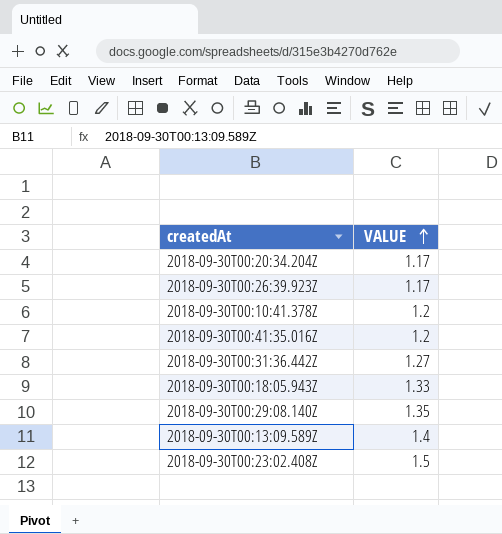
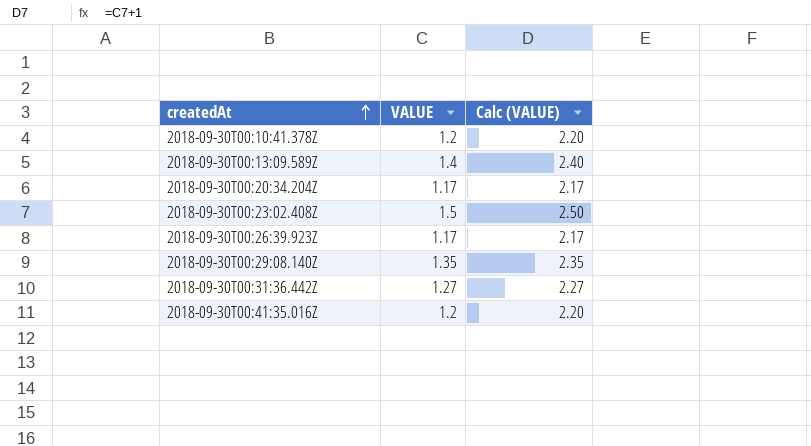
row order: VALUE ascending -> createdAt ascending
column Calc (VALUE) | formula: none -> [VALUE] + 1
row 2018-09-30T00:18:05.943Z: 1.33 -> none

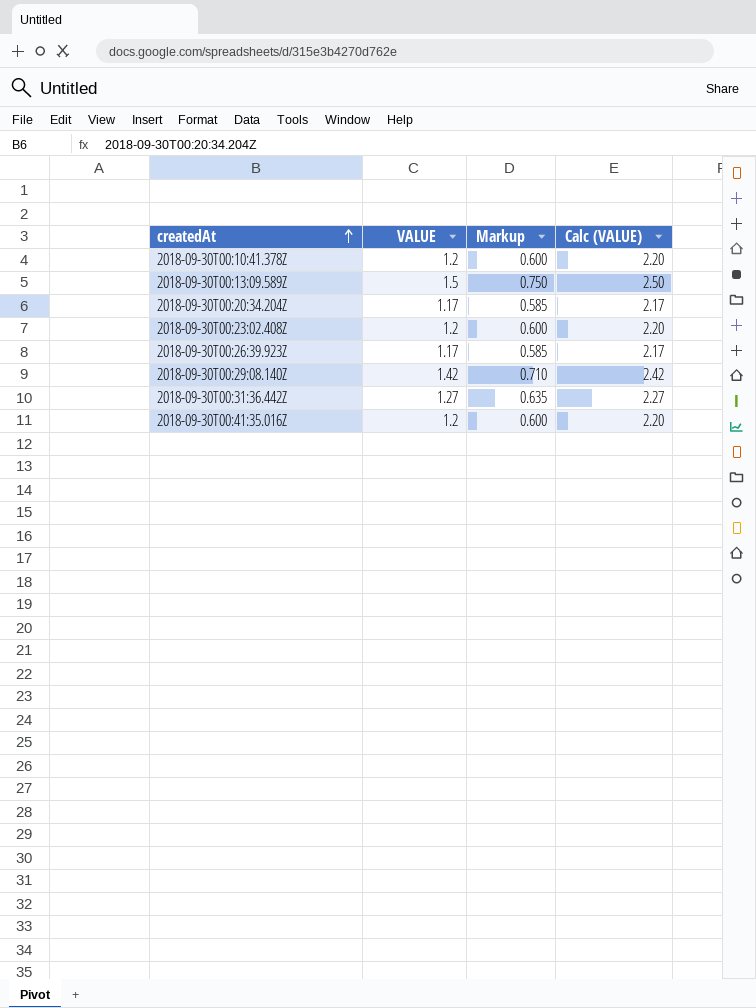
column Markup | formula: none -> [VALUE] * 0.5
2018-09-30T00:13:09.589Z | VALUE: 1.4 -> 1.5
2018-09-30T00:13:09.589Z | Calc (VALUE): 2.40 -> 2.50
2018-09-30T00:23:02.408Z | VALUE: 1.5 -> 1.2
2018-09-30T00:23:02.408Z | Calc (VALUE): 2.50 -> 2.20
2018-09-30T00:29:08.140Z | VALUE: 1.35 -> 1.42
2018-09-30T00:29:08.140Z | Calc (VALUE): 2.35 -> 2.42

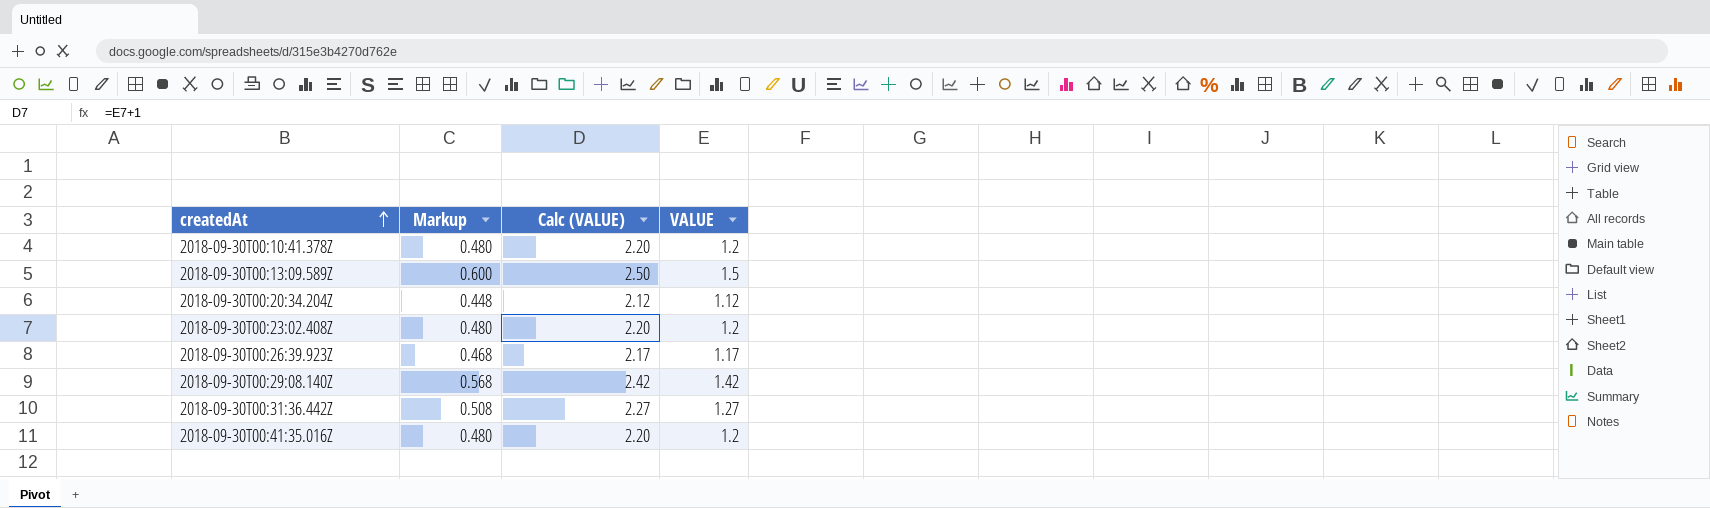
column Markup | formula: [VALUE] * 0.5 -> [VALUE] * 0.4
column VALUE | position: 2 -> 4
2018-09-30T00:20:34.204Z | Calc (VALUE): 2.17 -> 2.12
2018-09-30T00:20:34.204Z | VALUE: 1.17 -> 1.12

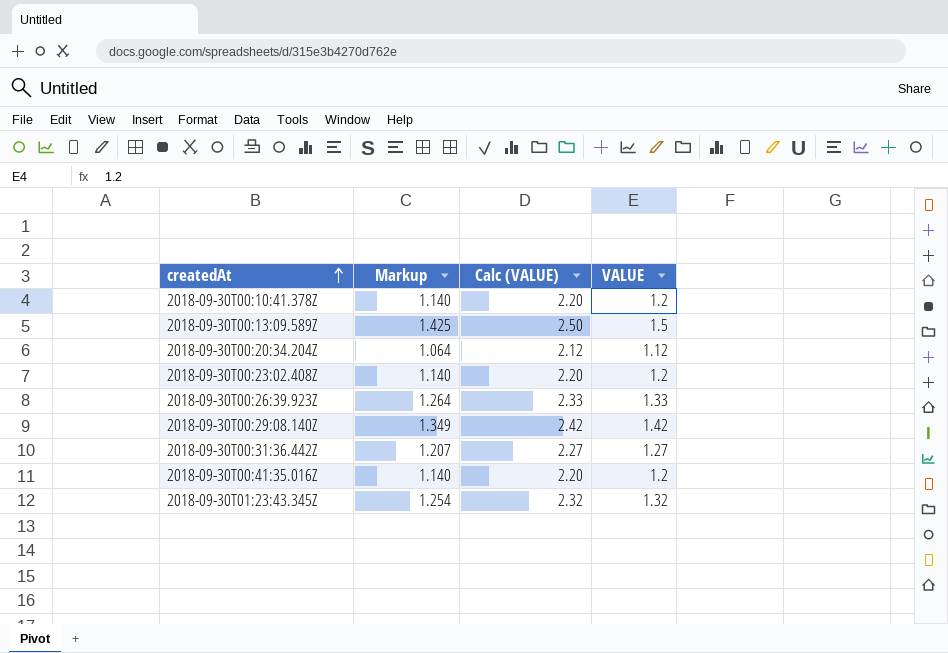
column Markup | formula: [VALUE] * 0.4 -> [VALUE] * 0.95
2018-09-30T00:26:39.923Z | Calc (VALUE): 2.17 -> 2.33
2018-09-30T00:26:39.923Z | VALUE: 1.17 -> 1.33
row 2018-09-30T01:23:43.345Z: none -> 1.254 | 2.32 | 1.32

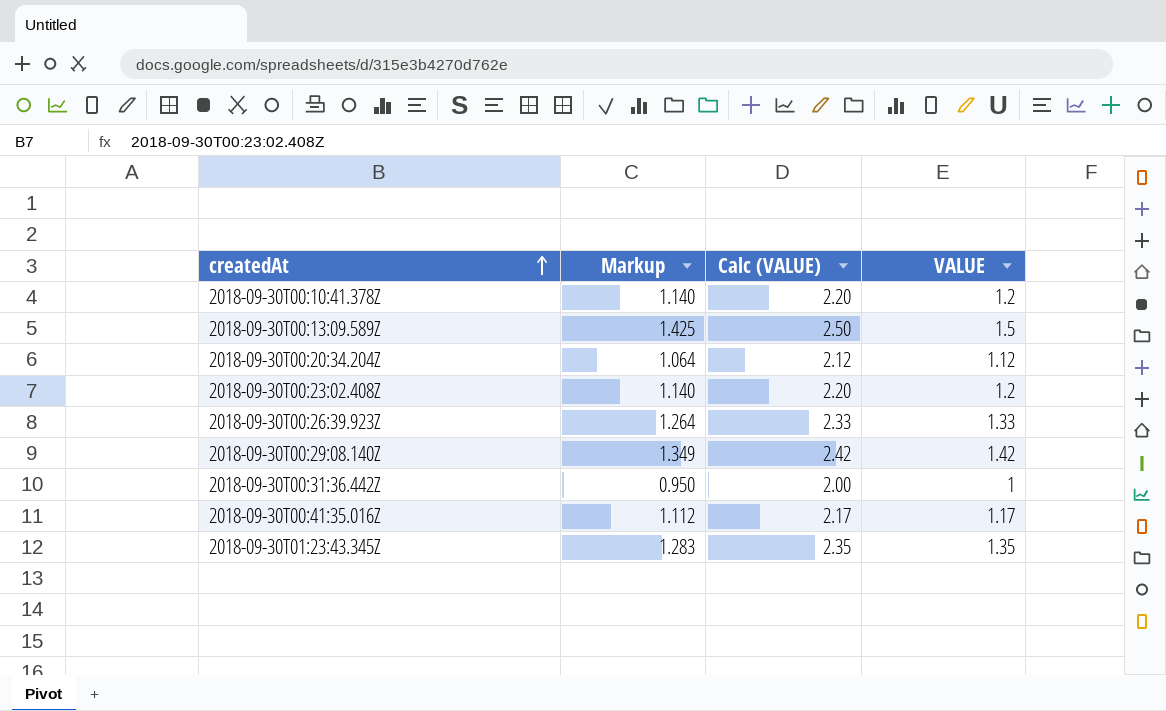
2018-09-30T00:31:36.442Z | Markup: 1.207 -> 0.950
2018-09-30T00:31:36.442Z | Calc (VALUE): 2.27 -> 2.00
2018-09-30T00:31:36.442Z | VALUE: 1.27 -> 1
2018-09-30T00:41:35.016Z | Markup: 1.140 -> 1.112
2018-09-30T00:41:35.016Z | Calc (VALUE): 2.20 -> 2.17
2018-09-30T00:41:35.016Z | VALUE: 1.2 -> 1.17
2018-09-30T01:23:43.345Z | Markup: 1.254 -> 1.283
2018-09-30T01:23:43.345Z | Calc (VALUE): 2.32 -> 2.35
2018-09-30T01:23:43.345Z | VALUE: 1.32 -> 1.35

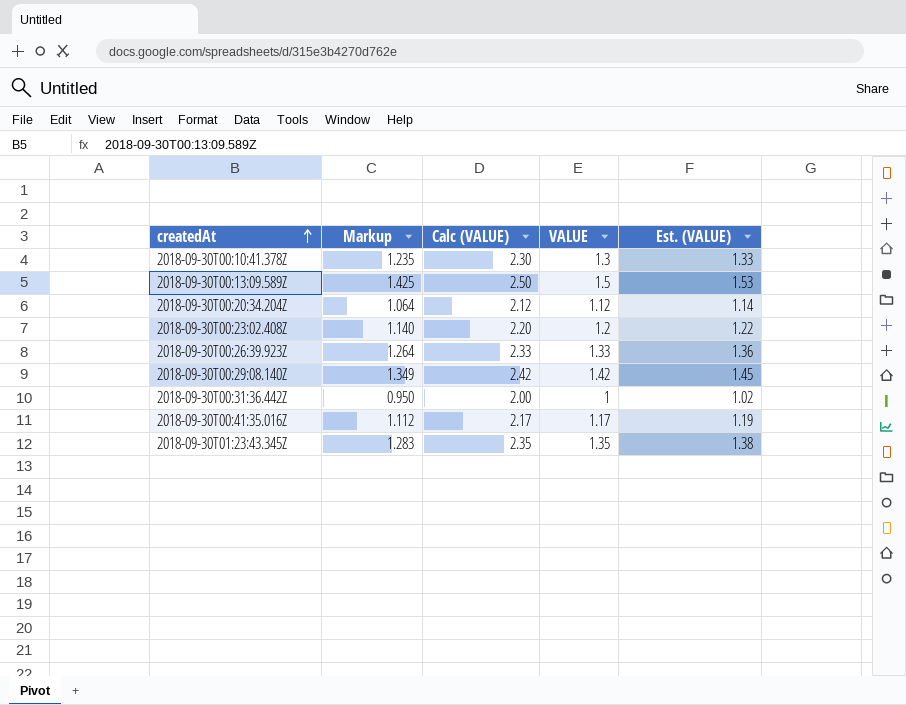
column Est. (VALUE) | formula: none -> [VALUE] * 1.02
2018-09-30T00:10:41.378Z | Markup: 1.140 -> 1.235
2018-09-30T00:10:41.378Z | Calc (VALUE): 2.20 -> 2.30
2018-09-30T00:10:41.378Z | VALUE: 1.2 -> 1.3

